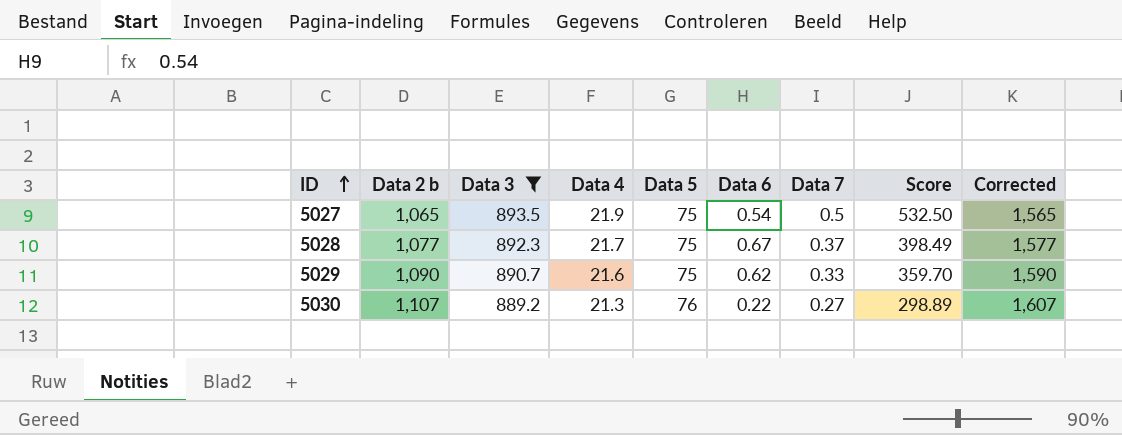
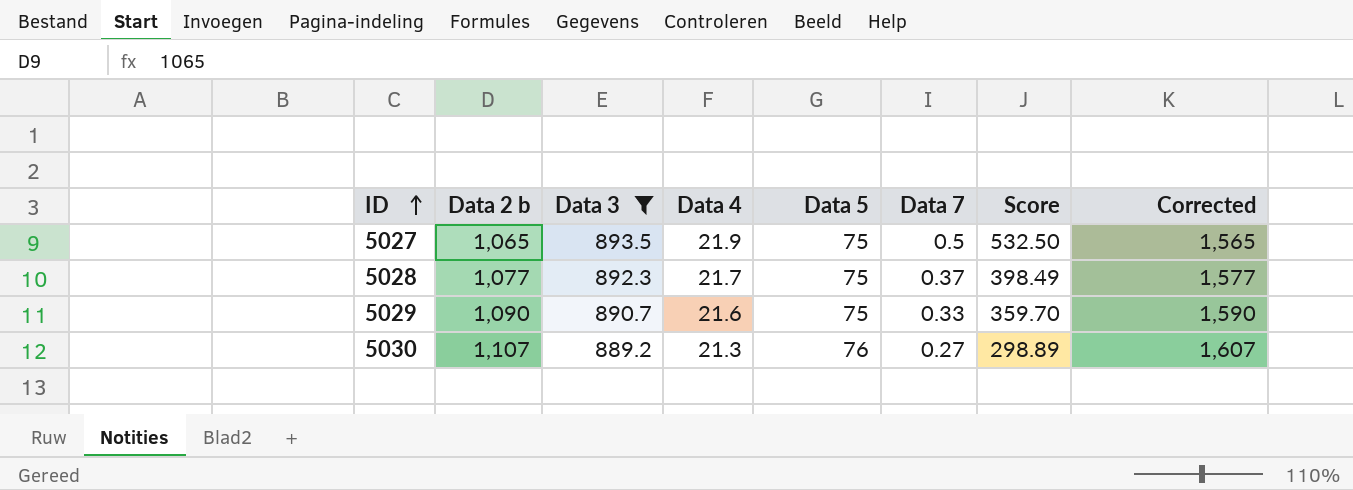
column Data 6 | position: 6 -> none

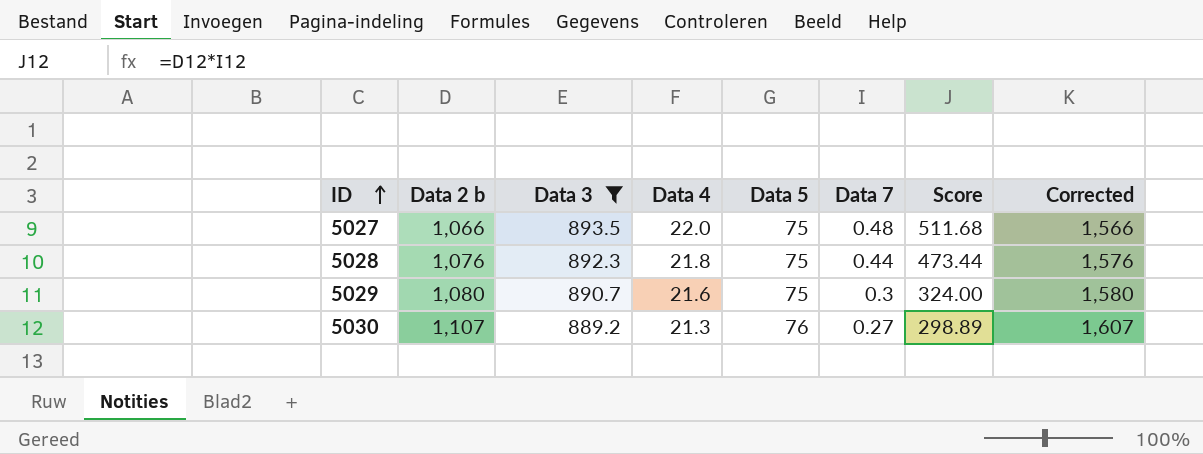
5027 | Data 2 b: 1,065 -> 1,066
5027 | Data 4: 21.9 -> 22.0
5027 | Data 7: 0.5 -> 0.48
5027 | Score: 532.50 -> 511.68
5027 | Corrected: 1,565 -> 1,566
5028 | Data 2 b: 1,077 -> 1,076
5028 | Data 4: 21.7 -> 21.8
5028 | Data 7: 0.37 -> 0.44
5028 | Score: 398.49 -> 473.44
5028 | Corrected: 1,577 -> 1,576
5029 | Data 2 b: 1,090 -> 1,080
5029 | Data 7: 0.33 -> 0.3
5029 | Score: 359.70 -> 324.00
5029 | Corrected: 1,590 -> 1,580

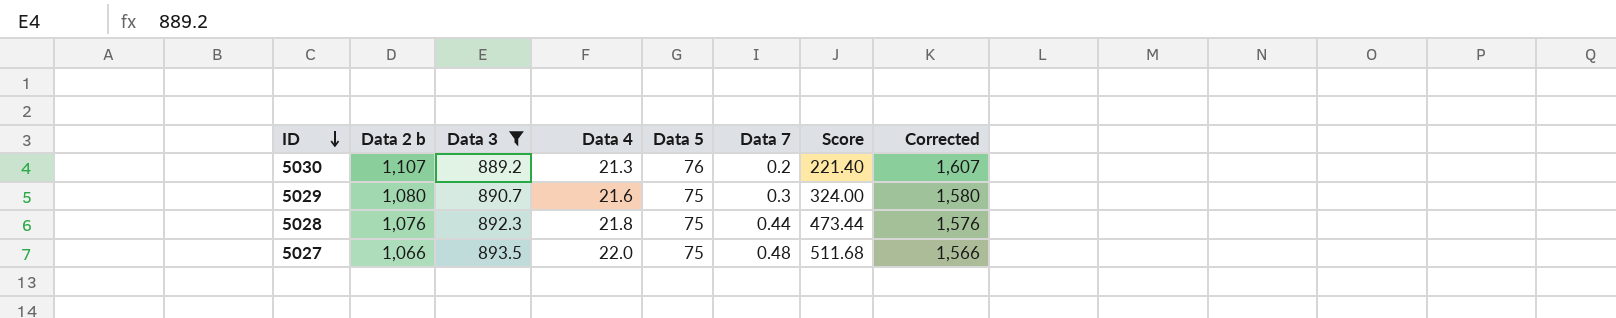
row order: ID ascending -> ID descending
5030 | Data 7: 0.27 -> 0.2
5030 | Score: 298.89 -> 221.40

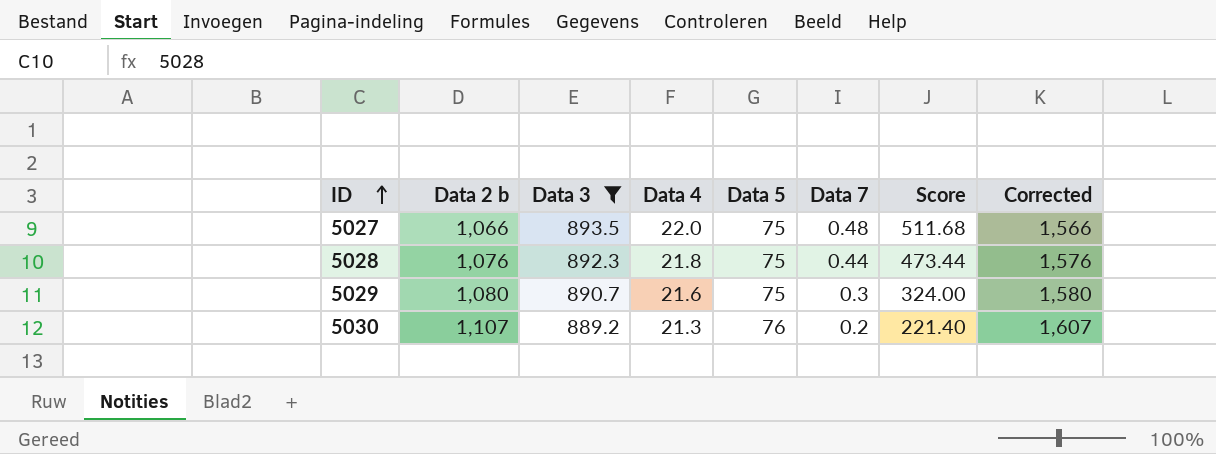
row order: ID descending -> ID ascending

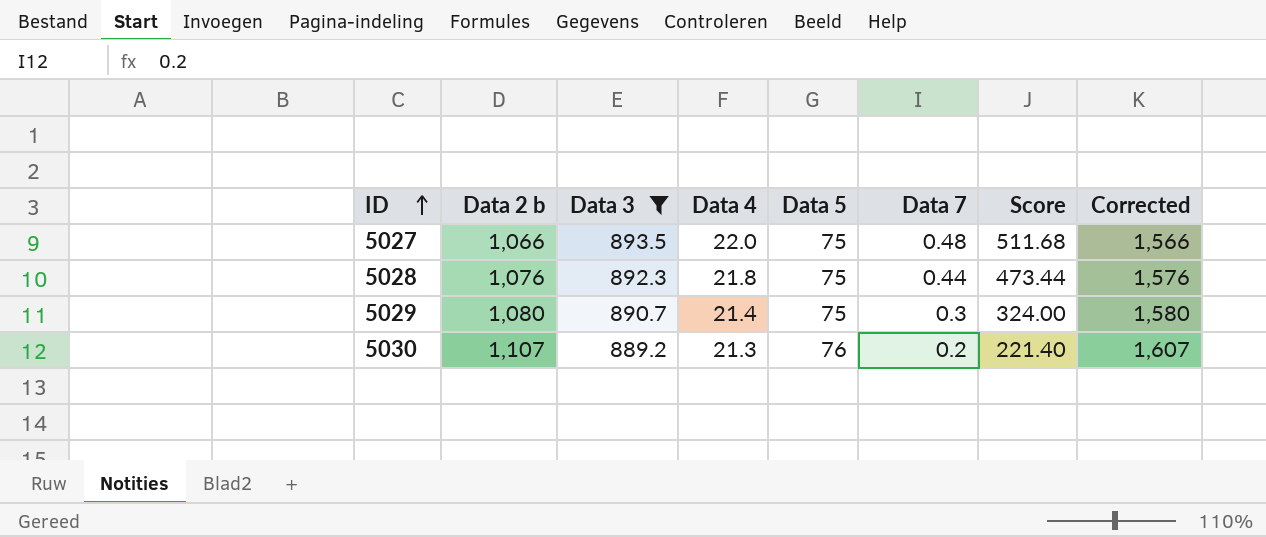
5029 | Data 4: 21.6 -> 21.4

